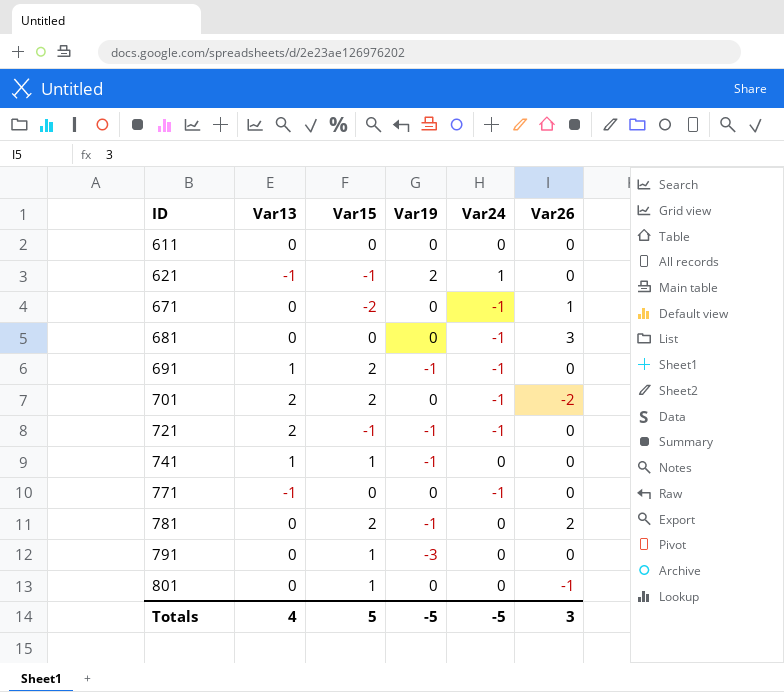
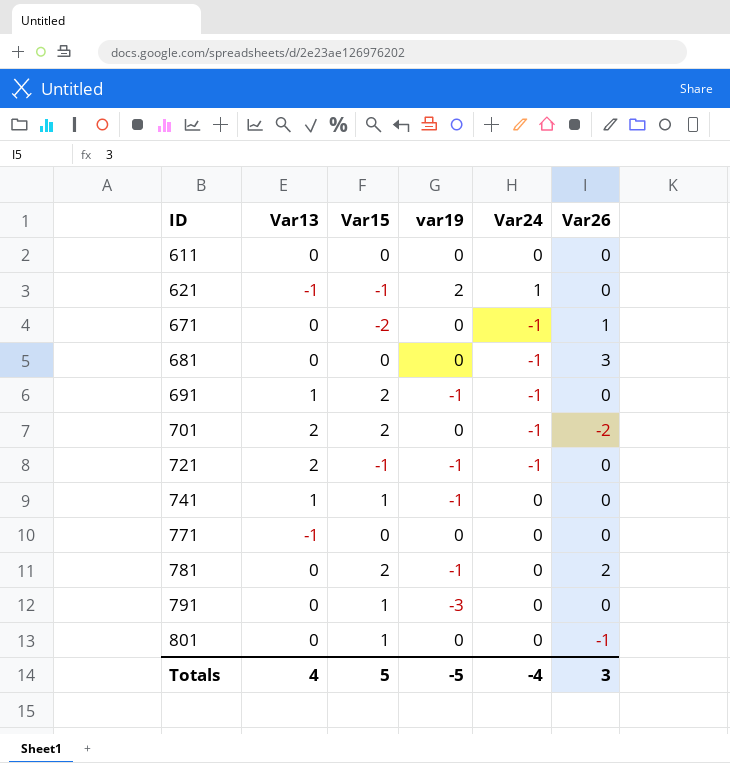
column name: Var19 -> var19
771 | Var24: -1 -> 0
Totals | Var24: -5 -> -4

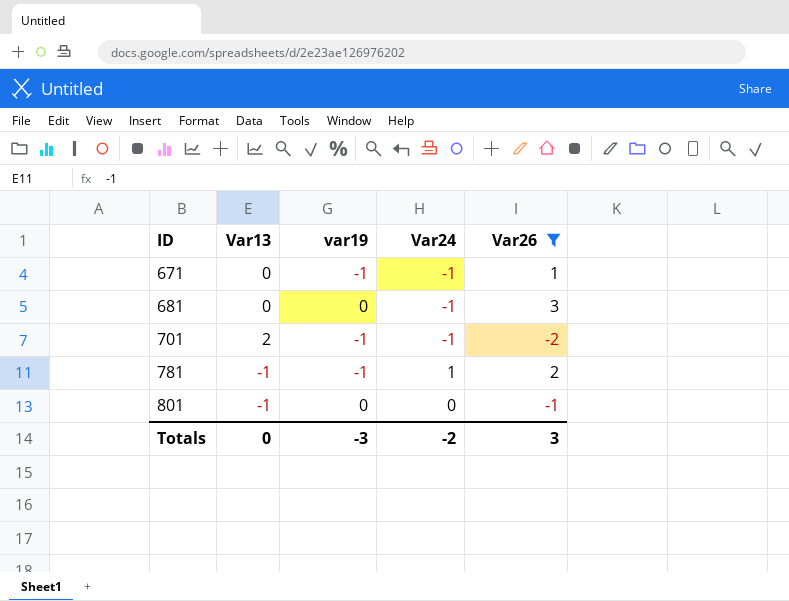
filter: none -> Var26 != 0
column Var15 | position: 3 -> none
671 | var19: 0 -> -1
701 | var19: 0 -> -1
781 | Var13: 0 -> -1
781 | Var24: 0 -> 1
801 | Var13: 0 -> -1
Totals | Var13: 4 -> 0
Totals | var19: -5 -> -3
Totals | Var24: -4 -> -2

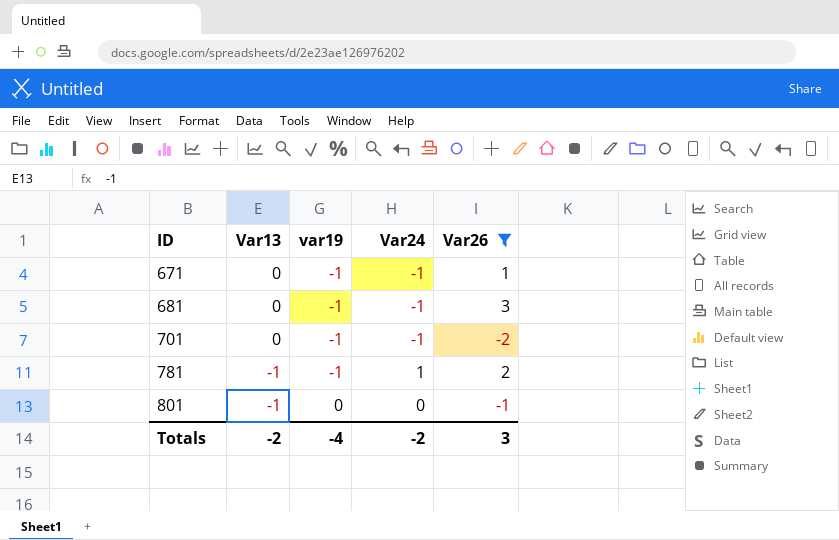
681 | var19: 0 -> -1
701 | Var13: 2 -> 0
Totals | Var13: 0 -> -2
Totals | var19: -3 -> -4

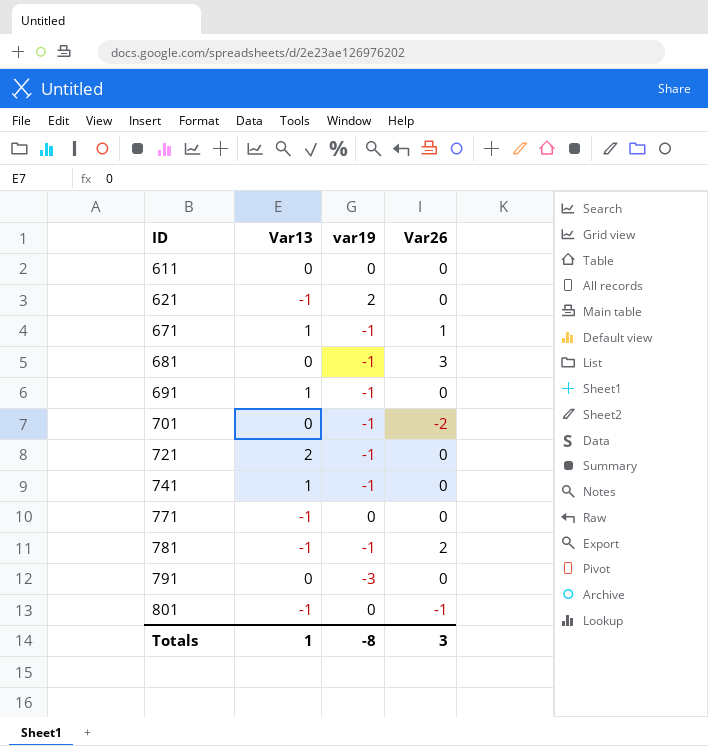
filter: Var26 != 0 -> none
column Var24 | position: 4 -> none
671 | Var13: 0 -> 1
Totals | Var13: -2 -> 1
Totals | var19: -4 -> -8

